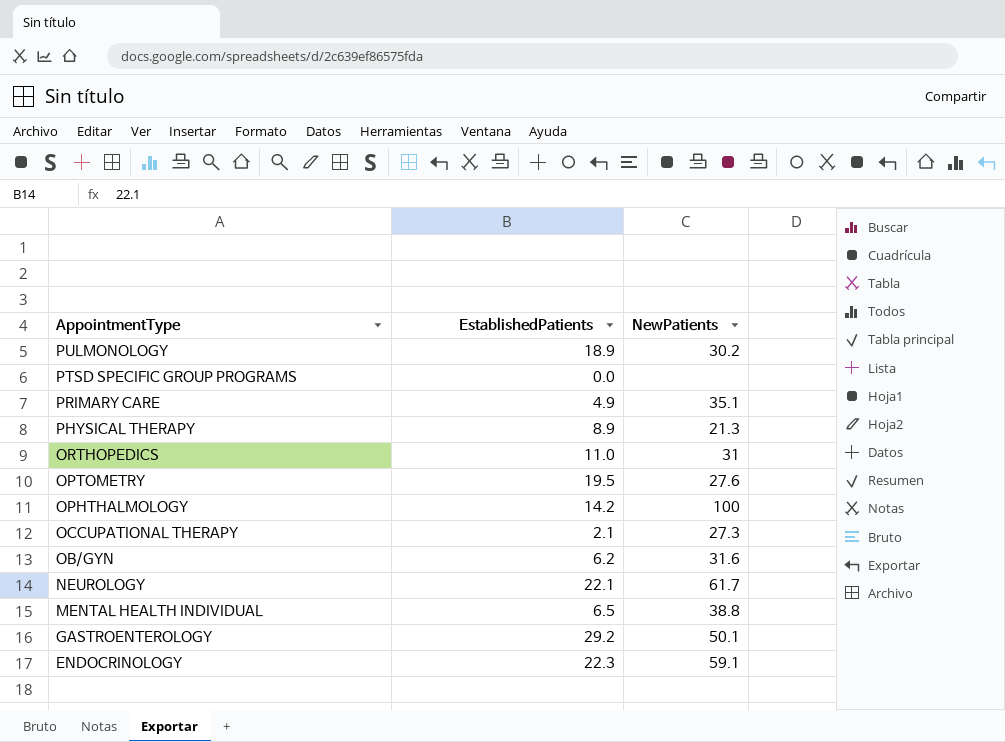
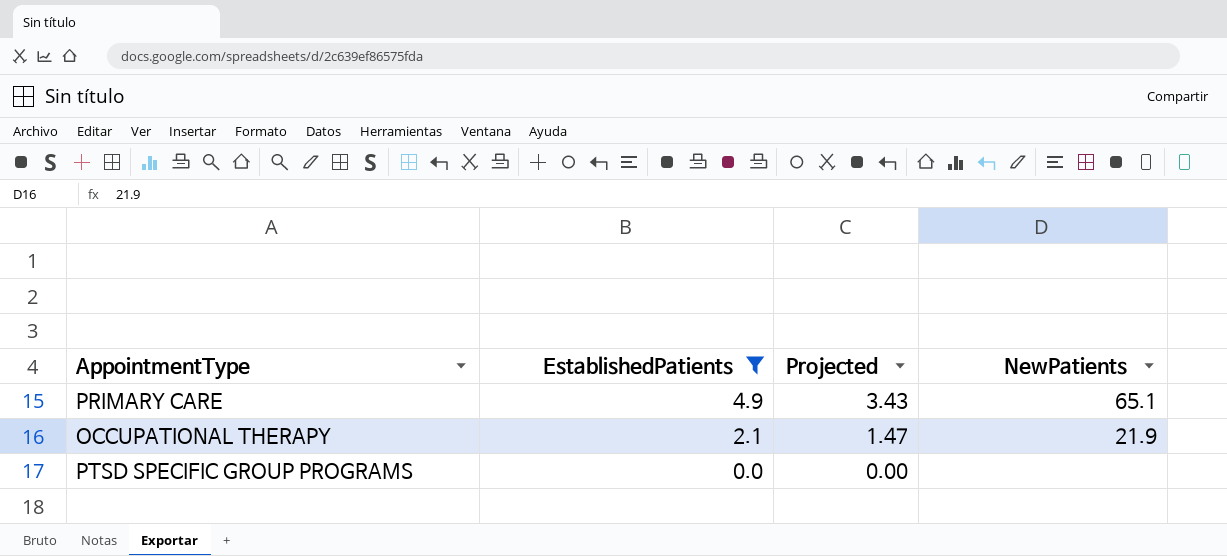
filter: none -> EstablishedPatients <= 4.9
row order: AppointmentType descending -> EstablishedPatients descending
column Projected | formula: none -> [EstablishedPatients] * 0.7
PRIMARY CARE | NewPatients: 35.1 -> 65.1
OCCUPATIONAL THERAPY | NewPatients: 27.3 -> 21.9

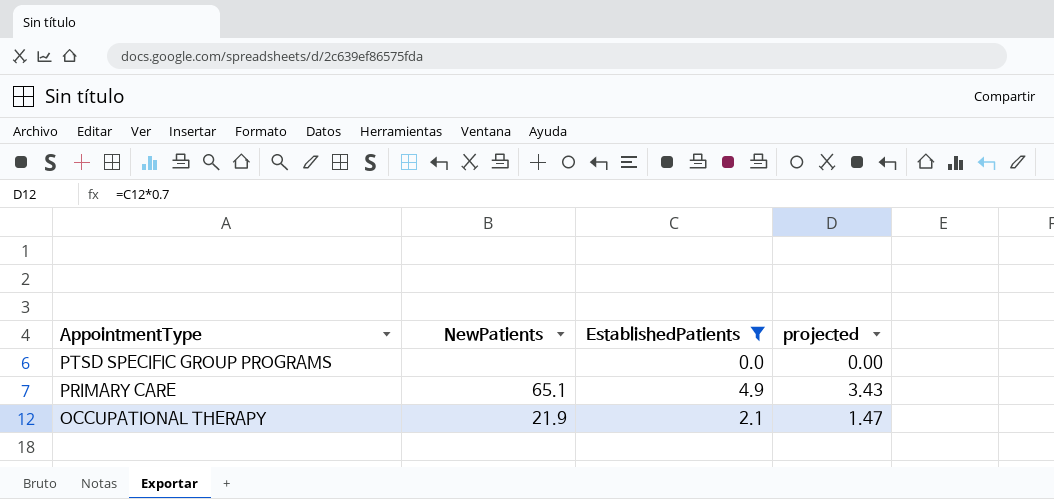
row order: EstablishedPatients descending -> AppointmentType descending
column NewPatients | position: 4 -> 2
column name: Projected -> projected

